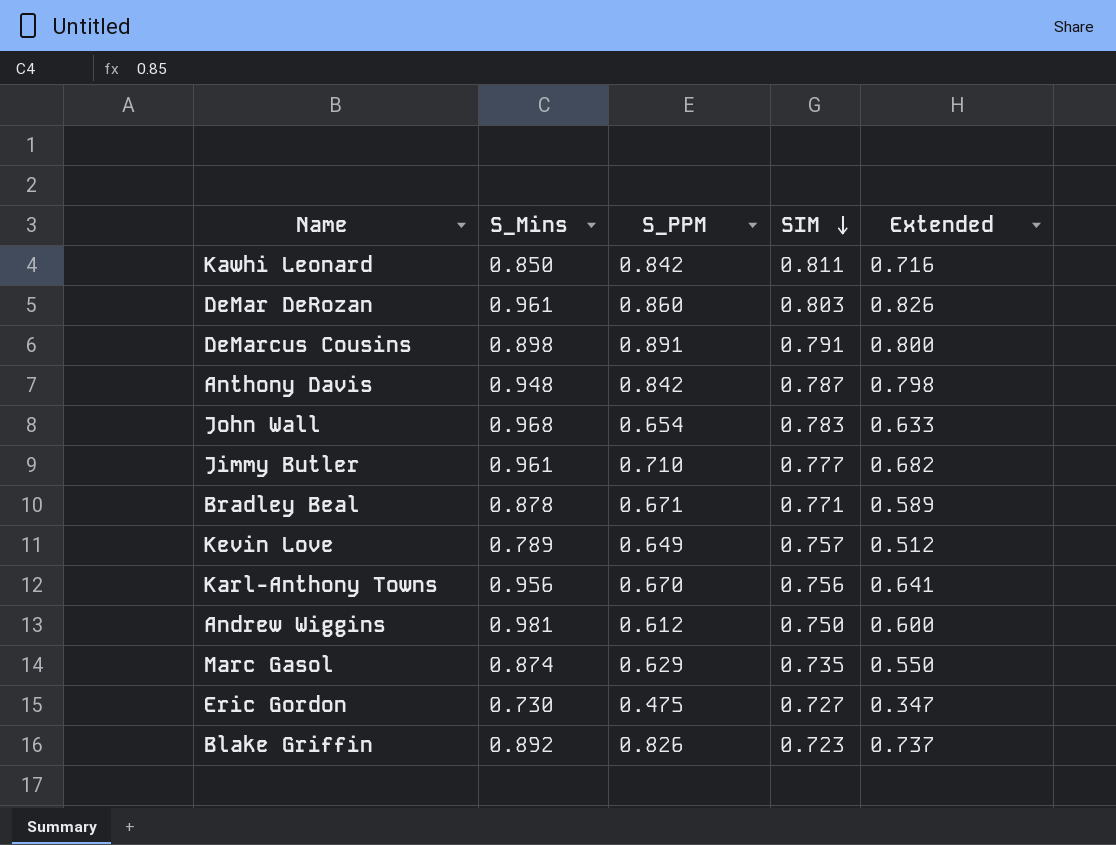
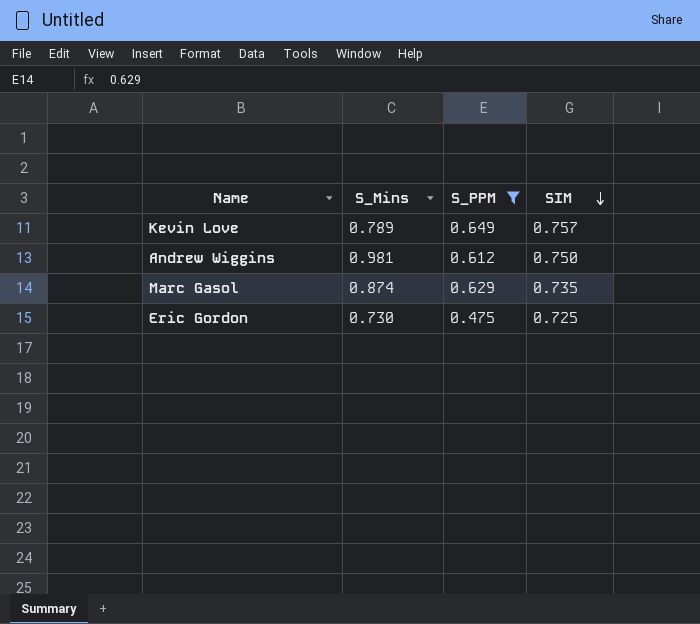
filter: none -> S_PPM <= 0.649
column Extended | formula: [S_Mins] * [S_PPM] -> none
Eric Gordon | SIM: 0.727 -> 0.725

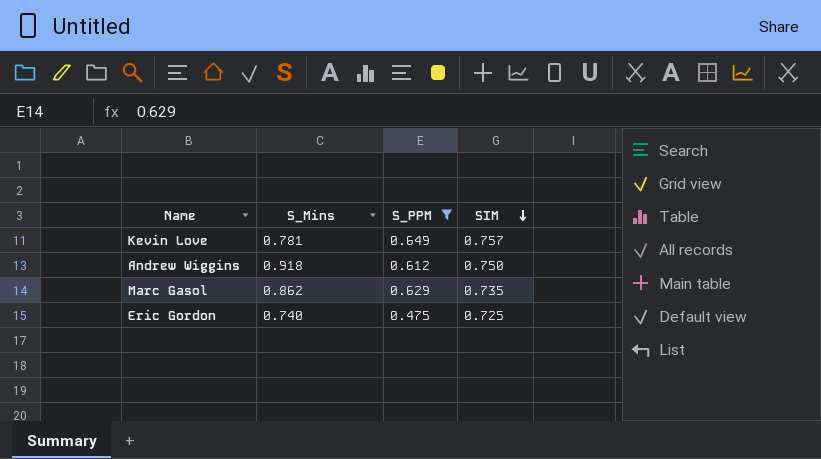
Kevin Love | S_Mins: 0.789 -> 0.781
Andrew Wiggins | S_Mins: 0.981 -> 0.918
Marc Gasol | S_Mins: 0.874 -> 0.862
Eric Gordon | S_Mins: 0.730 -> 0.740

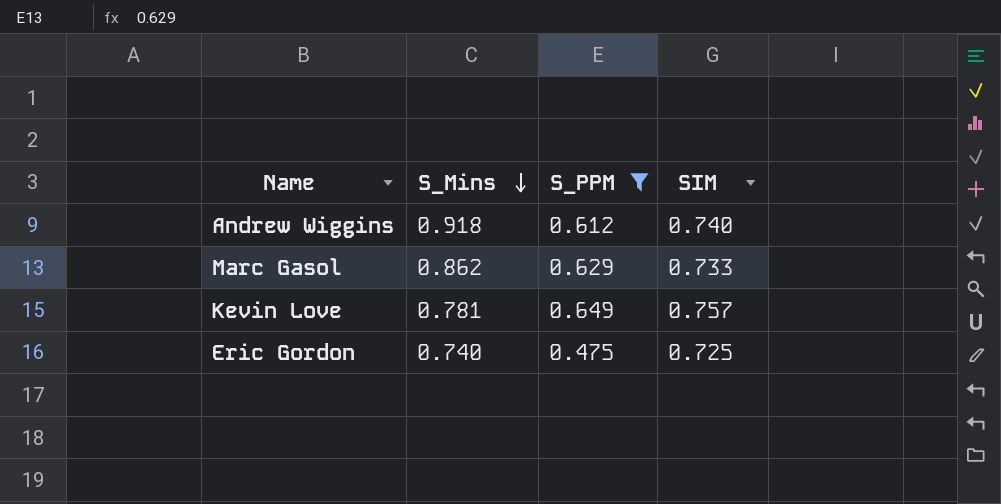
row order: SIM descending -> S_Mins descending
Andrew Wiggins | SIM: 0.750 -> 0.740
Marc Gasol | SIM: 0.735 -> 0.733

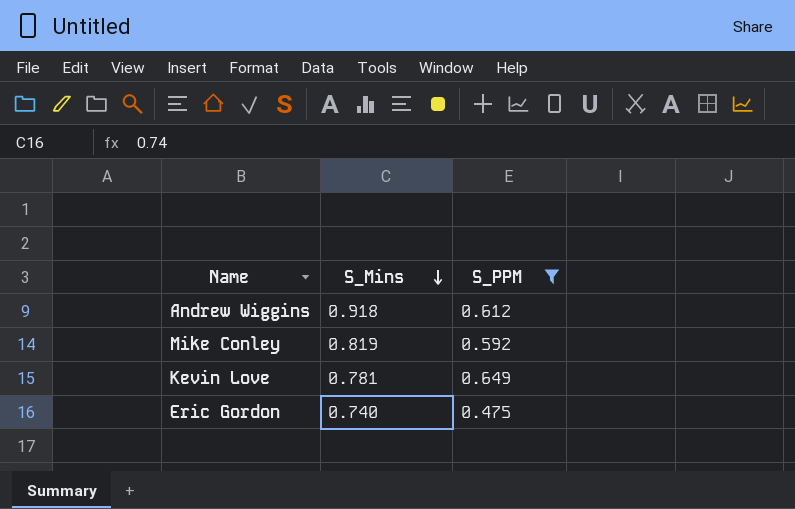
column SIM | position: 4 -> none
row Marc Gasol: 0.862 | 0.629 | 0.733 -> none
row Mike Conley: none -> 0.819 | 0.592

